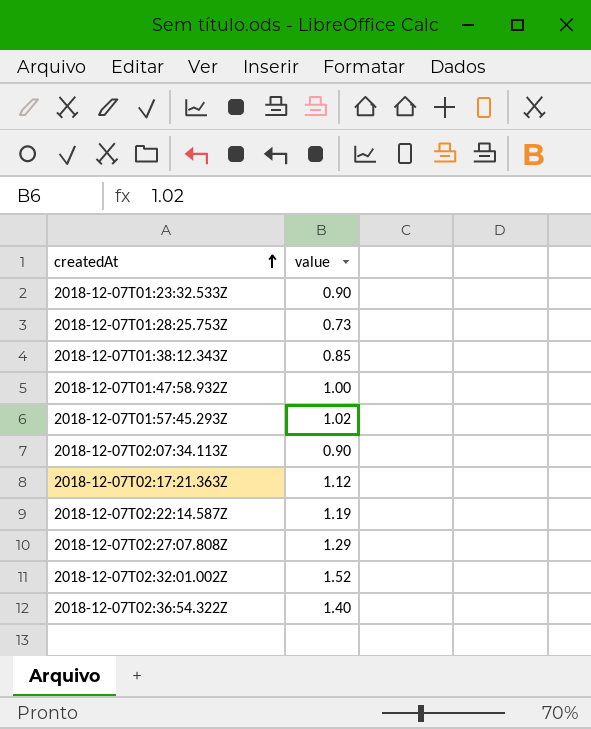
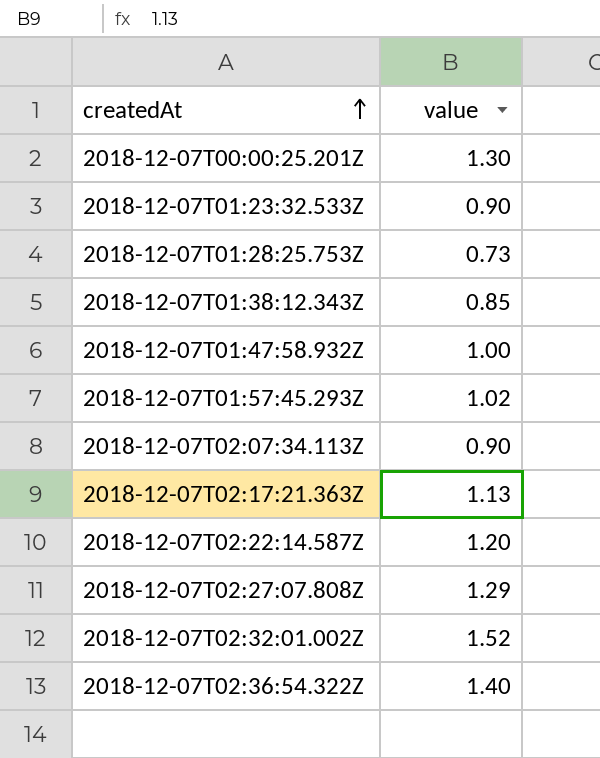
row 2018-12-07T00:00:25.201Z: none -> 1.30
2018-12-07T02:17:21.363Z | value: 1.12 -> 1.13
2018-12-07T02:22:14.587Z | value: 1.19 -> 1.20

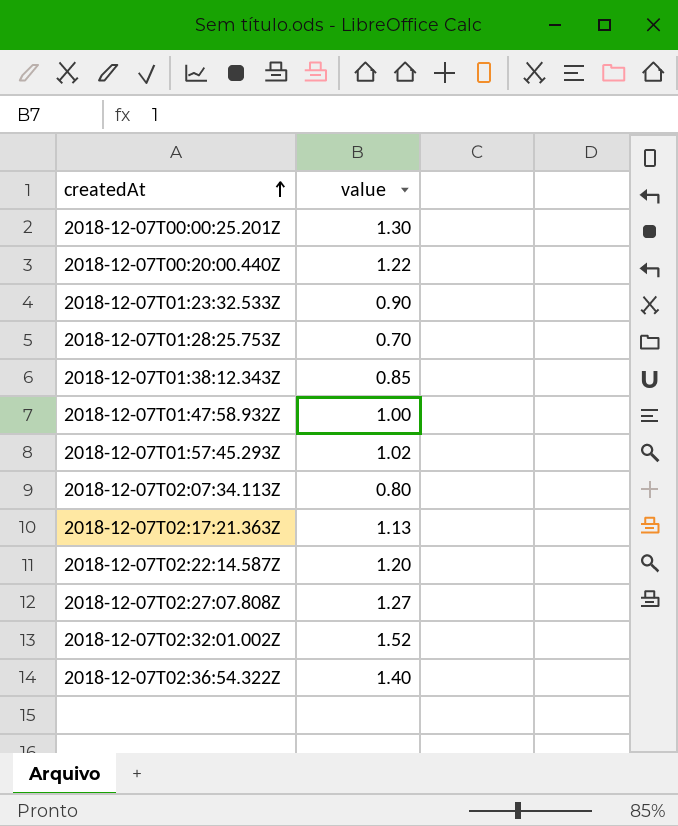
row 2018-12-07T00:20:00.440Z: none -> 1.22
2018-12-07T01:28:25.753Z | value: 0.73 -> 0.70
2018-12-07T02:07:34.113Z | value: 0.90 -> 0.80
2018-12-07T02:27:07.808Z | value: 1.29 -> 1.27

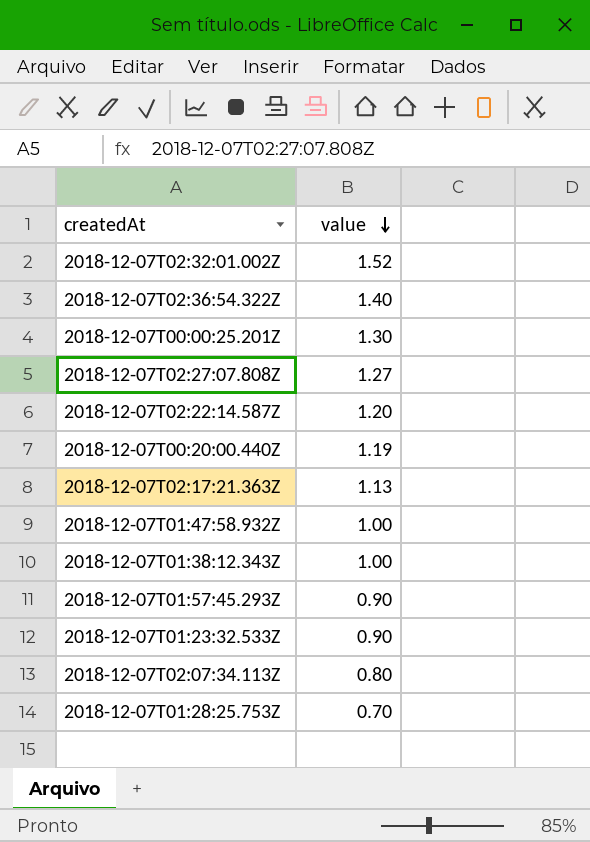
row order: createdAt ascending -> value descending
2018-12-07T00:20:00.440Z | value: 1.22 -> 1.19
2018-12-07T01:38:12.343Z | value: 0.85 -> 1.00
2018-12-07T01:57:45.293Z | value: 1.02 -> 0.90

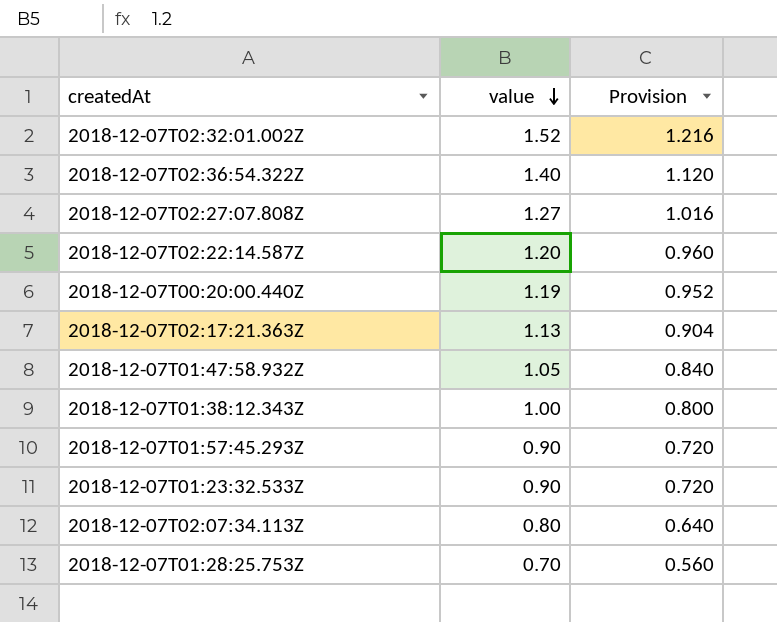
column Provision | formula: none -> [value] * 0.8
row 2018-12-07T00:00:25.201Z: 1.30 -> none
2018-12-07T01:47:58.932Z | value: 1.00 -> 1.05

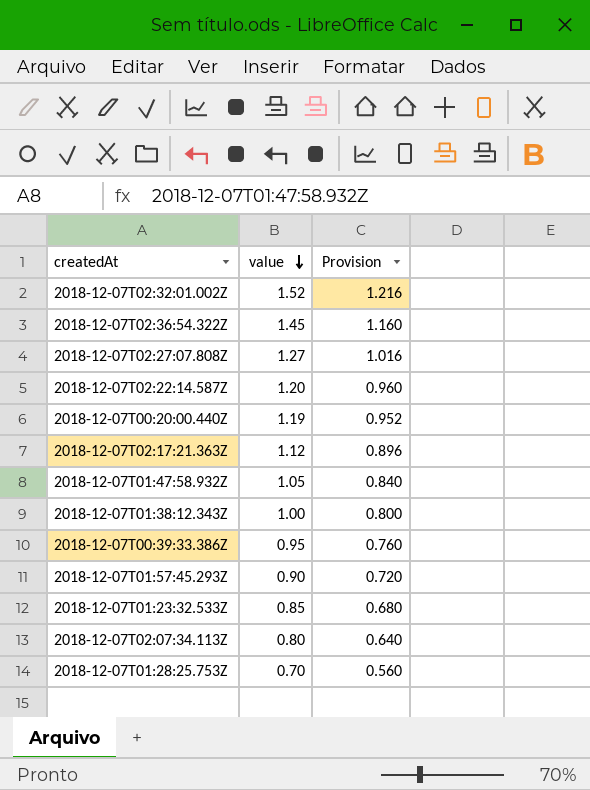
2018-12-07T02:36:54.322Z | value: 1.40 -> 1.45
2018-12-07T02:36:54.322Z | Provision: 1.120 -> 1.160
2018-12-07T02:17:21.363Z | value: 1.13 -> 1.12
2018-12-07T02:17:21.363Z | Provision: 0.904 -> 0.896
row 2018-12-07T00:39:33.386Z: none -> 0.95 | 0.760
2018-12-07T01:23:32.533Z | value: 0.90 -> 0.85
2018-12-07T01:23:32.533Z | Provision: 0.720 -> 0.680

